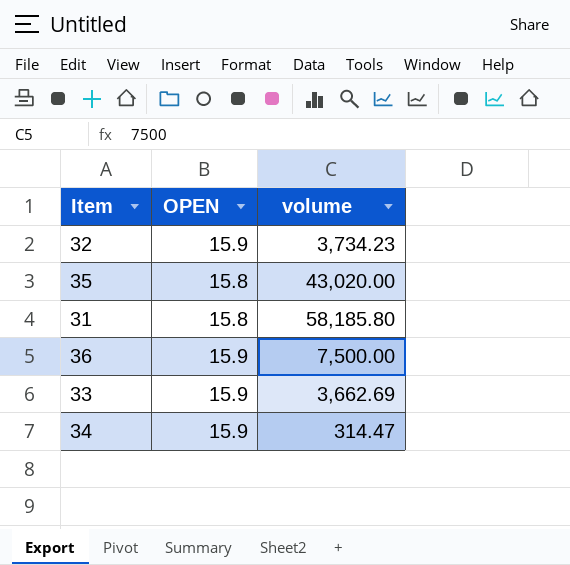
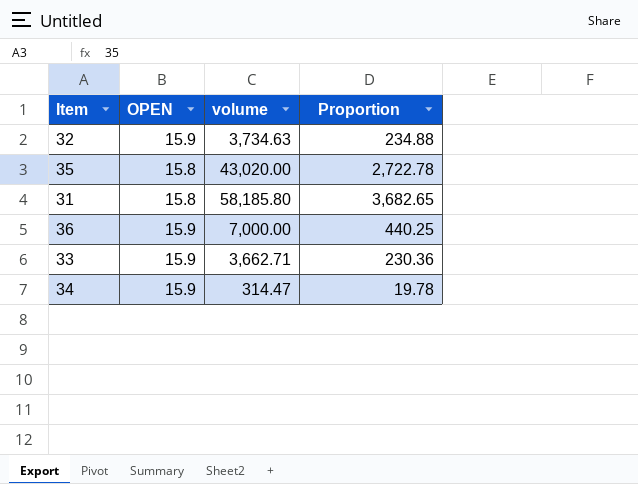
column Proportion | formula: none -> [volume] / [OPEN]
32 | volume: 3,734.23 -> 3,734.63
36 | volume: 7,500.00 -> 7,000.00
33 | volume: 3,662.69 -> 3,662.71

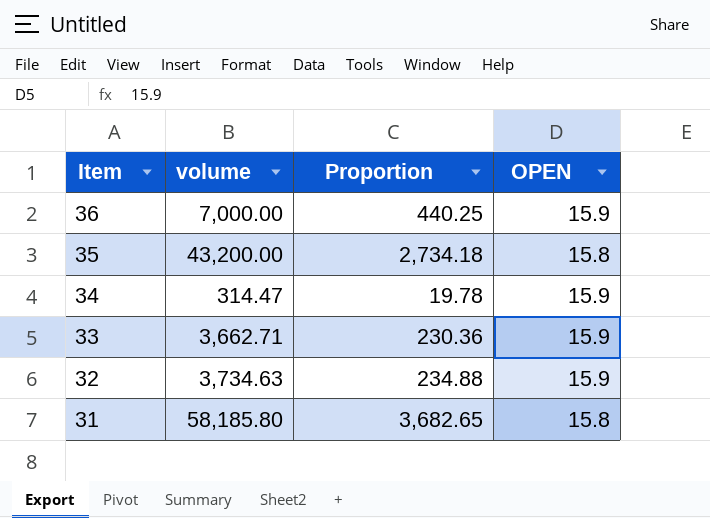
row order: none -> Item descending
column OPEN | position: 2 -> 4
35 | volume: 43,020.00 -> 43,200.00
35 | Proportion: 2,722.78 -> 2,734.18

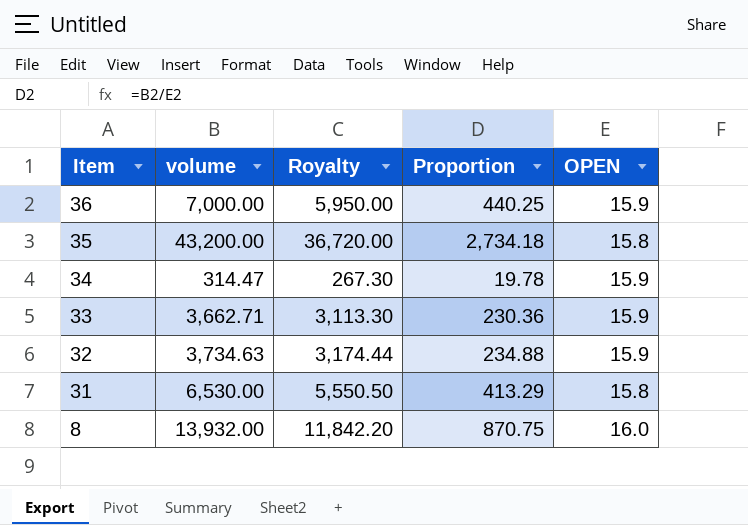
column Royalty | formula: none -> [volume] * 0.85
31 | volume: 58,185.80 -> 6,530.00
31 | Proportion: 3,682.65 -> 413.29
row 8: none -> 13,932.00 | 11,842.20 | 870.75 | 16.0

